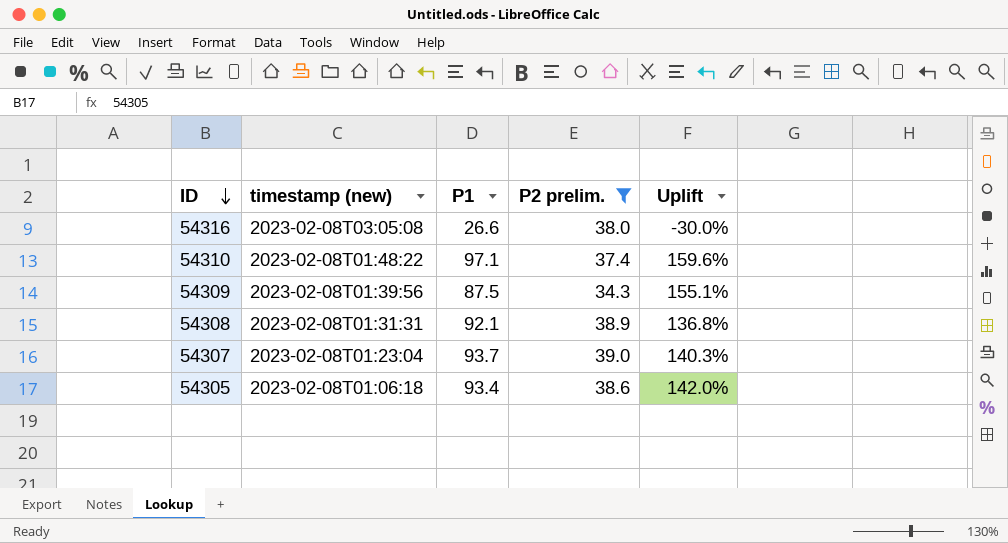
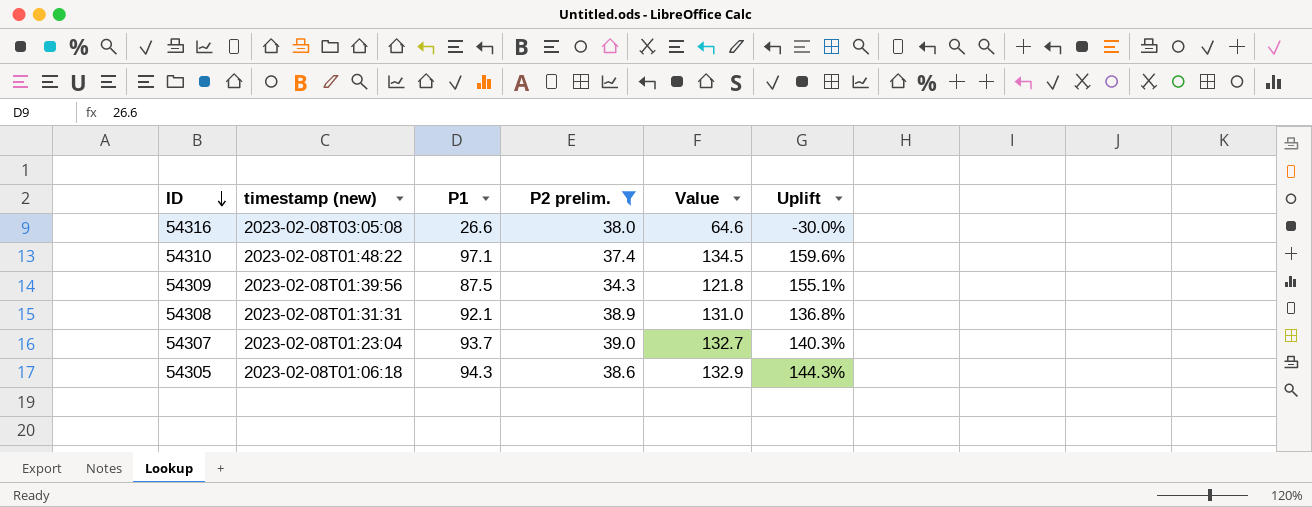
column Value | formula: none -> [P1] + [P2 prelim.]
54305 | P1: 93.4 -> 94.3
54305 | Uplift: 142.0% -> 144.3%

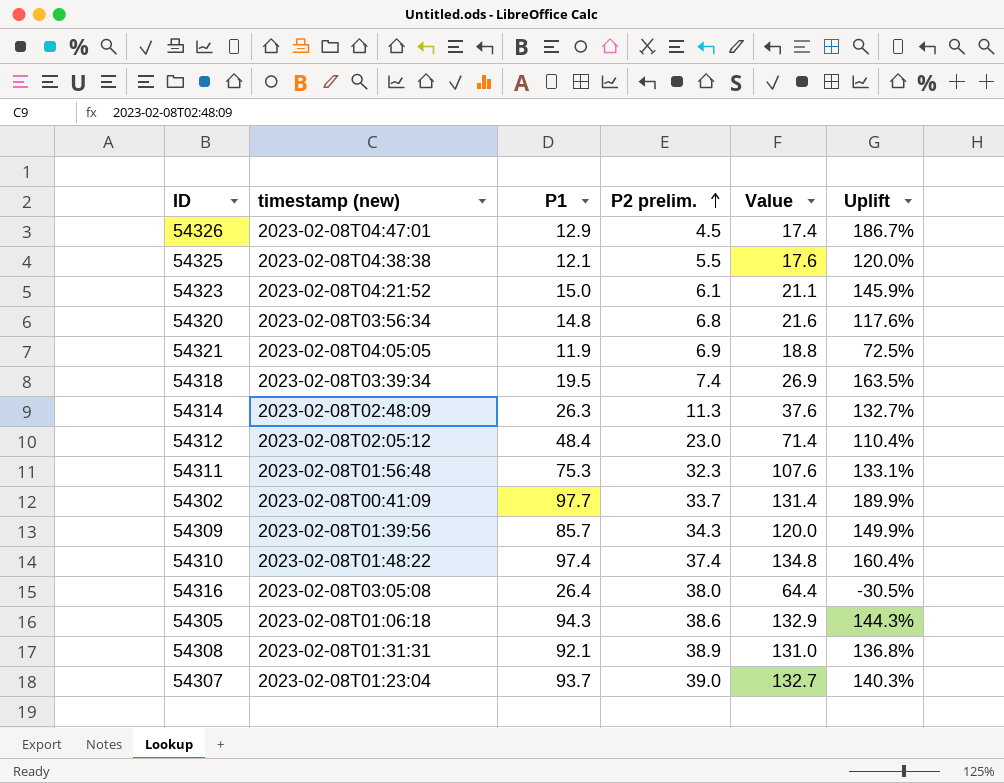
filter: P2 prelim. >= 34.3 -> none
row order: ID descending -> P2 prelim. ascending
54309 | P1: 87.5 -> 85.7
54309 | Value: 121.8 -> 120.0
54309 | Uplift: 155.1% -> 149.9%
54310 | P1: 97.1 -> 97.4
54310 | Value: 134.5 -> 134.8
54310 | Uplift: 159.6% -> 160.4%
54316 | P1: 26.6 -> 26.4
54316 | Value: 64.6 -> 64.4
54316 | Uplift: -30.0% -> -30.5%

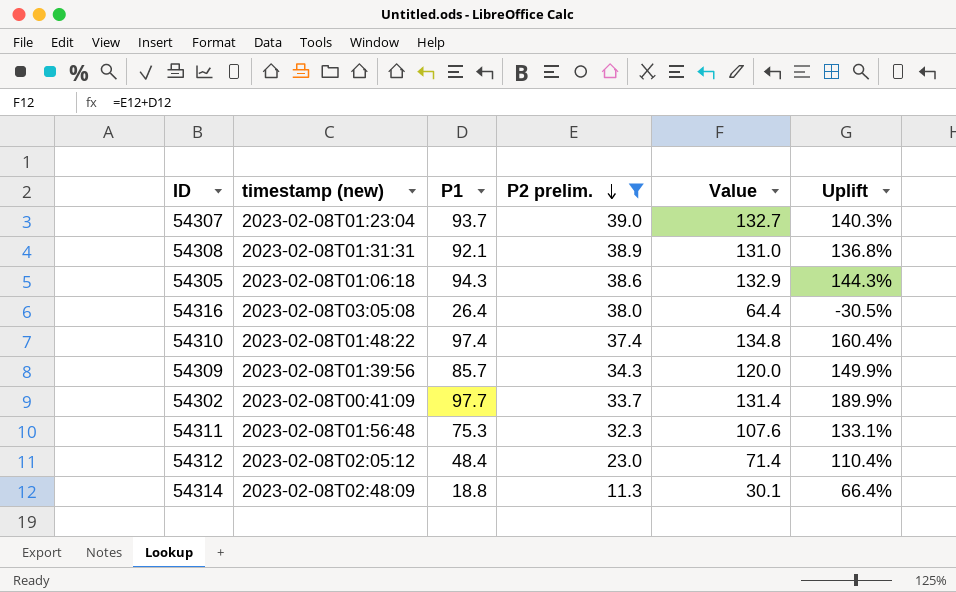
filter: none -> P2 prelim. >= 11.3
row order: P2 prelim. ascending -> P2 prelim. descending
54314 | P1: 26.3 -> 18.8
54314 | Value: 37.6 -> 30.1
54314 | Uplift: 132.7% -> 66.4%

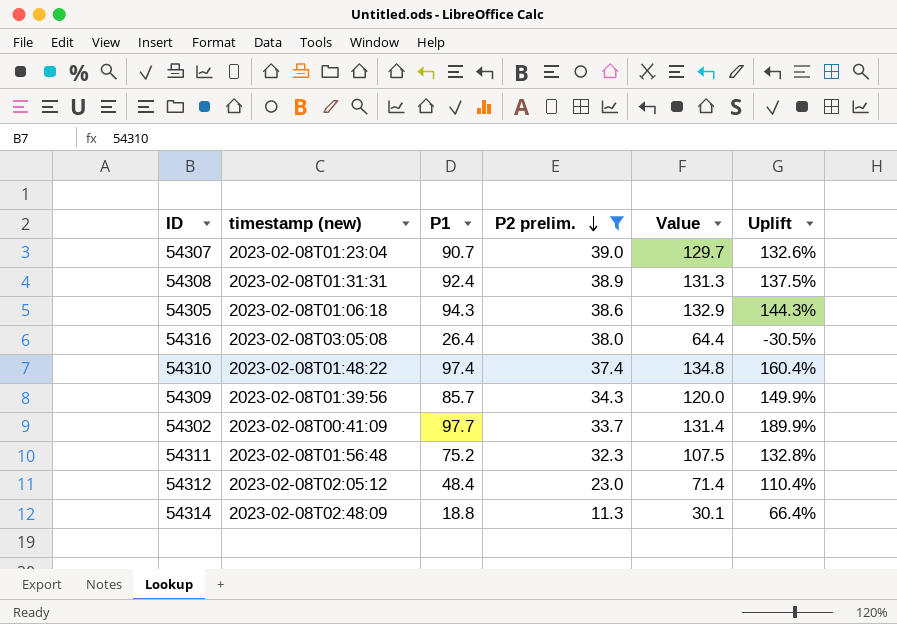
54307 | P1: 93.7 -> 90.7
54307 | Value: 132.7 -> 129.7
54307 | Uplift: 140.3% -> 132.6%
54308 | P1: 92.1 -> 92.4
54308 | Value: 131.0 -> 131.3
54308 | Uplift: 136.8% -> 137.5%
54311 | P1: 75.3 -> 75.2
54311 | Value: 107.6 -> 107.5
54311 | Uplift: 133.1% -> 132.8%

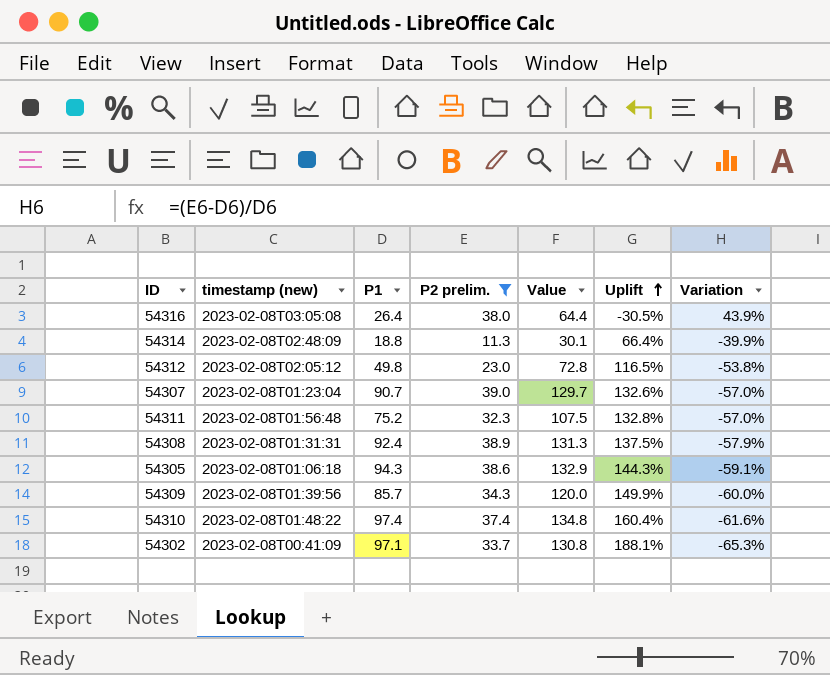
row order: P2 prelim. descending -> Uplift ascending
column Variation | formula: none -> ([P2 prelim.] - [P1]) / [P1]
54312 | P1: 48.4 -> 49.8
54312 | Value: 71.4 -> 72.8
54312 | Uplift: 110.4% -> 116.5%
54302 | P1: 97.7 -> 97.1
54302 | Value: 131.4 -> 130.8
54302 | Uplift: 189.9% -> 188.1%

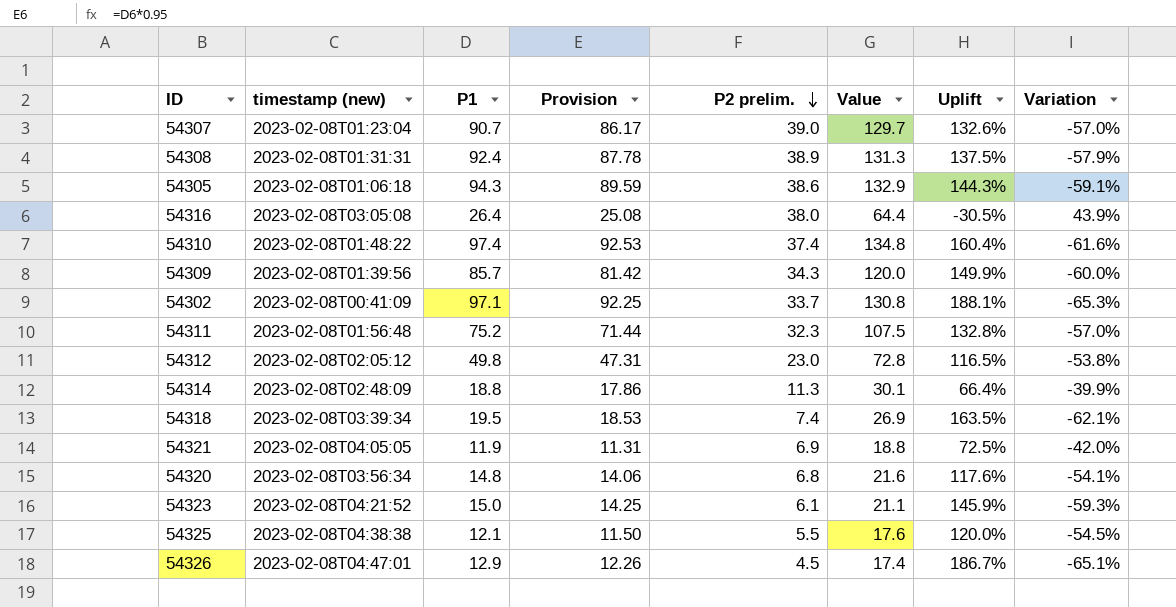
filter: P2 prelim. >= 11.3 -> none
row order: Uplift ascending -> P2 prelim. descending
column Provision | formula: none -> [P1] * 0.95

